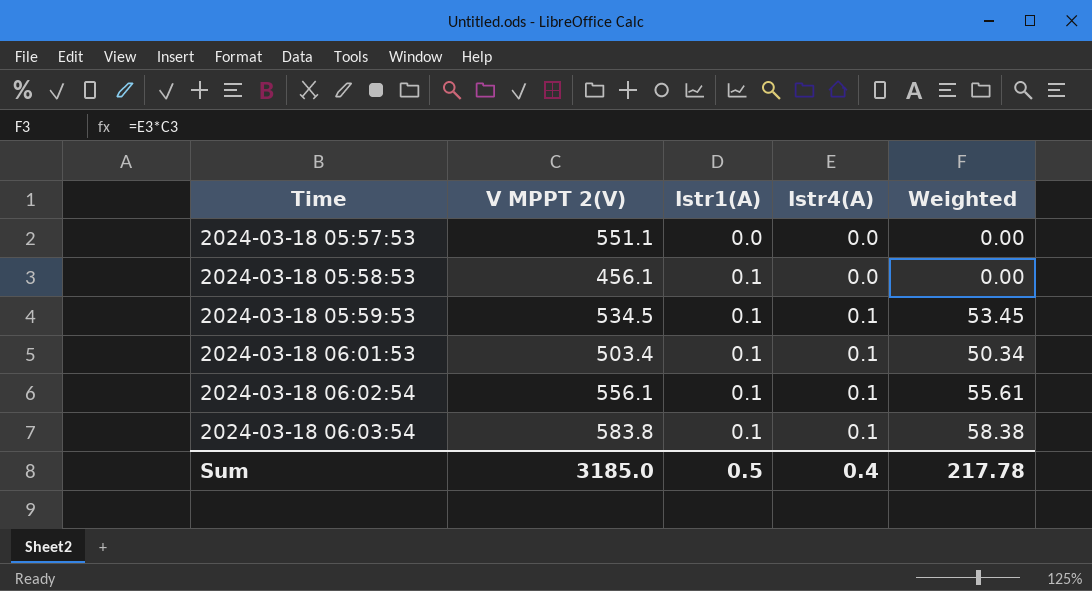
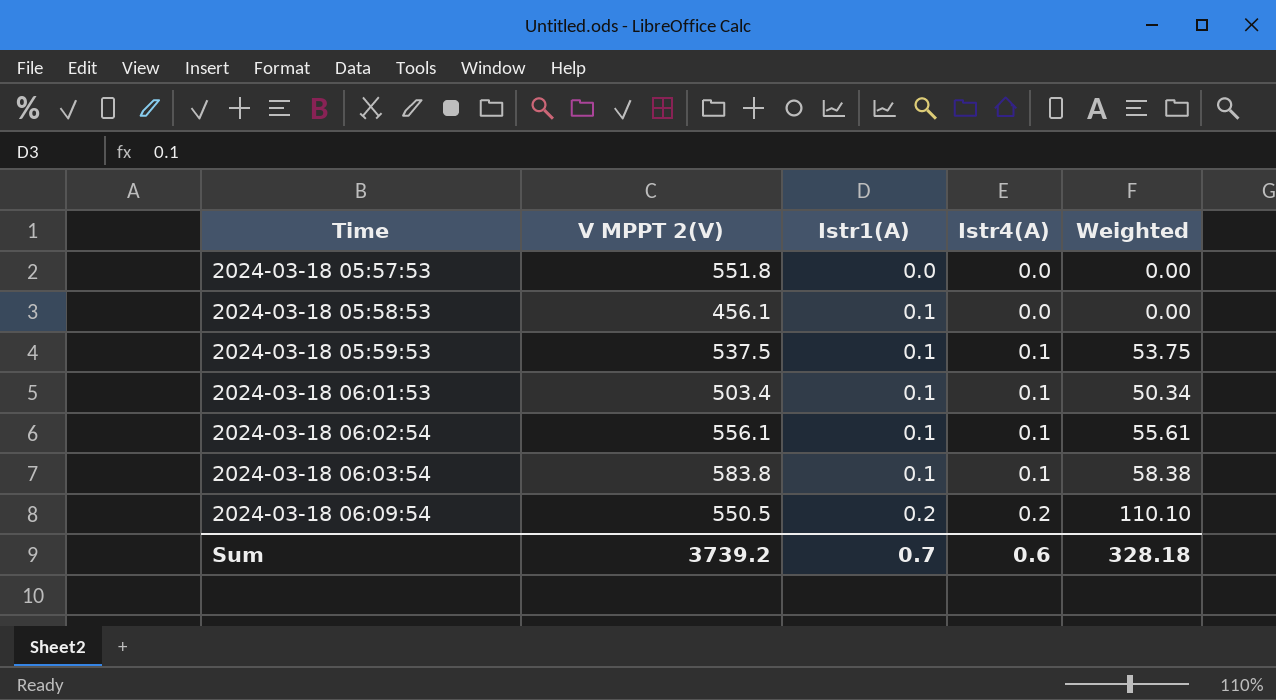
2024-03-18 05:57:53 | V MPPT 2(V): 551.1 -> 551.8
2024-03-18 05:59:53 | V MPPT 2(V): 534.5 -> 537.5
2024-03-18 05:59:53 | Weighted: 53.45 -> 53.75
row 2024-03-18 06:09:54: none -> 550.5 | 0.2 | 0.2 | 110.10
Sum | V MPPT 2(V): 3185.0 -> 3739.2
Sum | Istr1(A): 0.5 -> 0.7
Sum | Istr4(A): 0.4 -> 0.6
Sum | Weighted: 217.78 -> 328.18

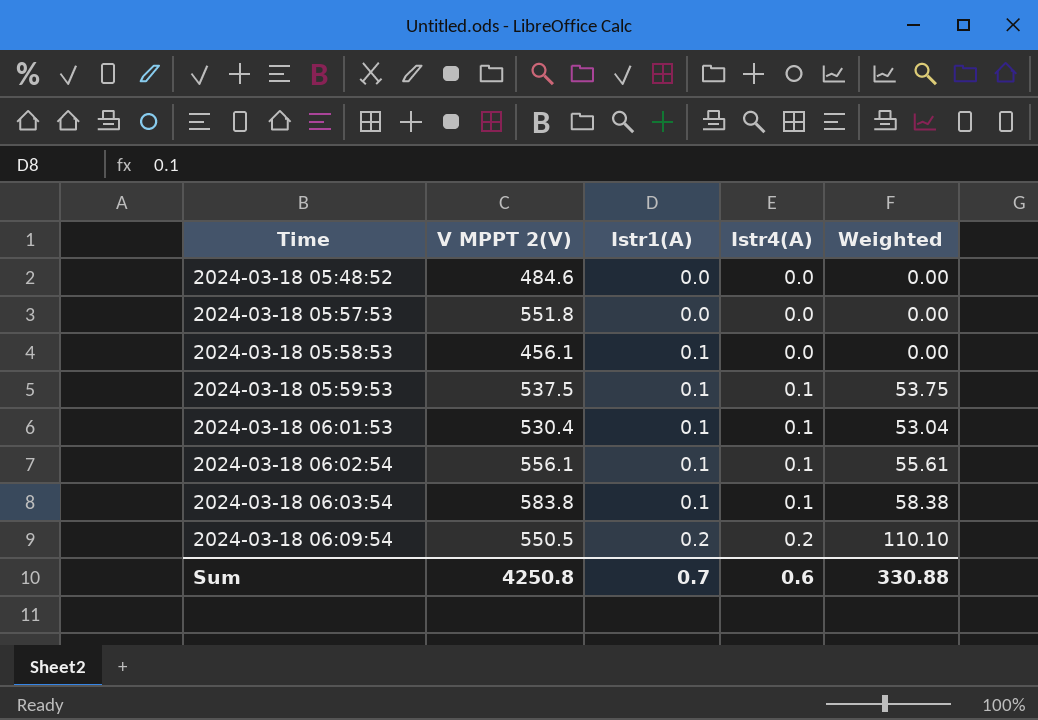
row 2024-03-18 05:48:52: none -> 484.6 | 0.0 | 0.0 | 0.00
2024-03-18 06:01:53 | V MPPT 2(V): 503.4 -> 530.4
2024-03-18 06:01:53 | Weighted: 50.34 -> 53.04
Sum | V MPPT 2(V): 3739.2 -> 4250.8
Sum | Weighted: 328.18 -> 330.88

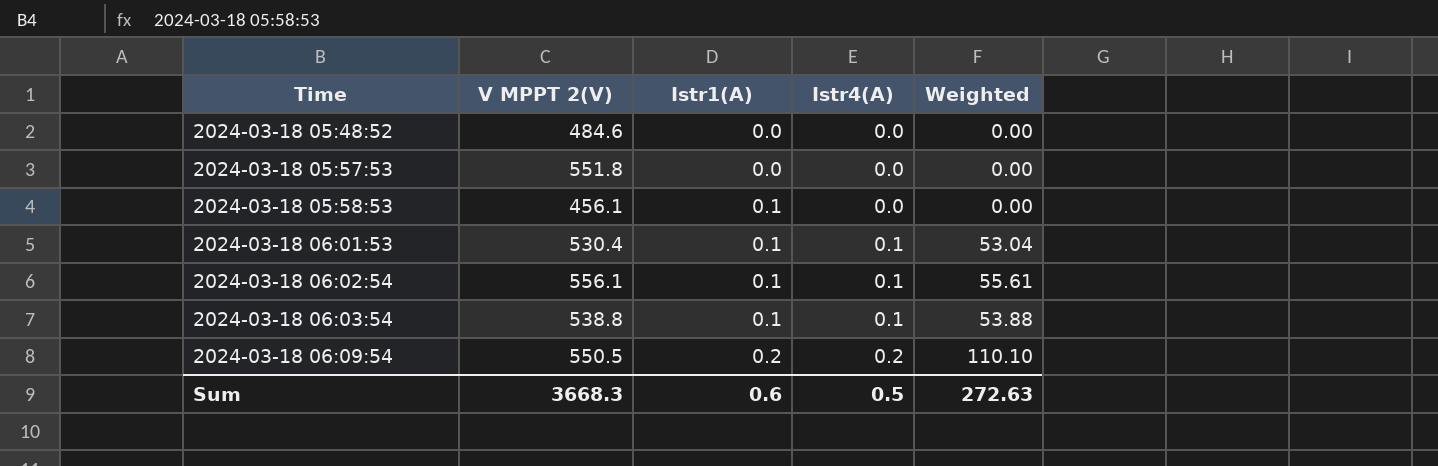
row 2024-03-18 05:59:53: 537.5 | 0.1 | 0.1 | 53.75 -> none
2024-03-18 06:03:54 | V MPPT 2(V): 583.8 -> 538.8
2024-03-18 06:03:54 | Weighted: 58.38 -> 53.88
Sum | V MPPT 2(V): 4250.8 -> 3668.3
Sum | Istr1(A): 0.7 -> 0.6
Sum | Istr4(A): 0.6 -> 0.5
Sum | Weighted: 330.88 -> 272.63

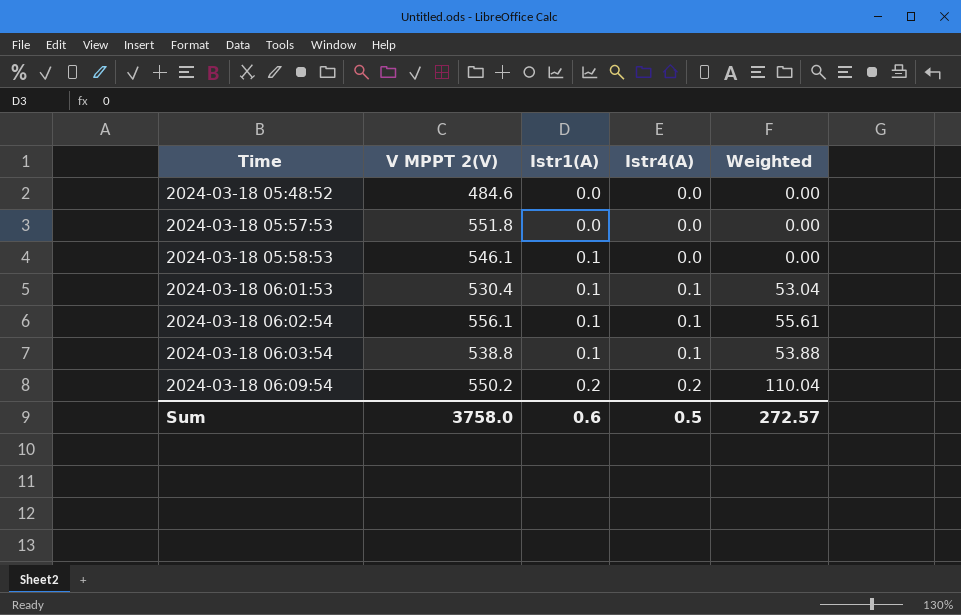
2024-03-18 05:58:53 | V MPPT 2(V): 456.1 -> 546.1
2024-03-18 06:09:54 | V MPPT 2(V): 550.5 -> 550.2
2024-03-18 06:09:54 | Weighted: 110.10 -> 110.04
Sum | V MPPT 2(V): 3668.3 -> 3758.0
Sum | Weighted: 272.63 -> 272.57

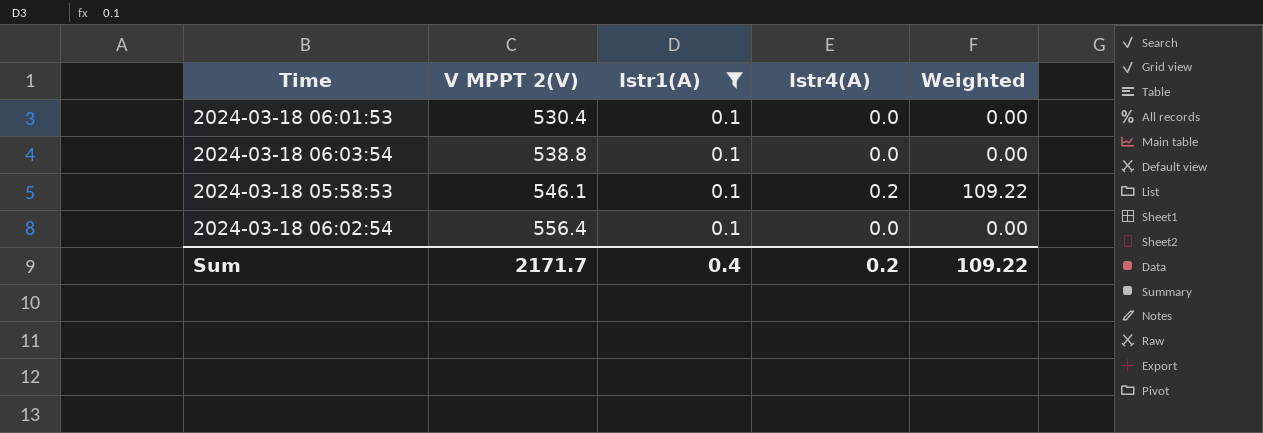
filter: none -> Istr1(A) = 0.1
row order: Time ascending -> V MPPT 2(V) ascending
2024-03-18 06:01:53 | Istr4(A): 0.1 -> 0.0
2024-03-18 06:01:53 | Weighted: 53.04 -> 0.00
2024-03-18 06:03:54 | Istr4(A): 0.1 -> 0.0
2024-03-18 06:03:54 | Weighted: 53.88 -> 0.00
2024-03-18 05:58:53 | Istr4(A): 0.0 -> 0.2
2024-03-18 05:58:53 | Weighted: 0.00 -> 109.22
2024-03-18 06:02:54 | V MPPT 2(V): 556.1 -> 556.4
2024-03-18 06:02:54 | Istr4(A): 0.1 -> 0.0
2024-03-18 06:02:54 | Weighted: 55.61 -> 0.00
Sum | V MPPT 2(V): 3758.0 -> 2171.7
Sum | Istr1(A): 0.6 -> 0.4
Sum | Istr4(A): 0.5 -> 0.2
Sum | Weighted: 272.57 -> 109.22

